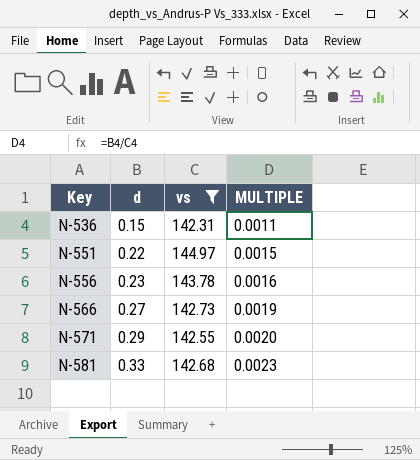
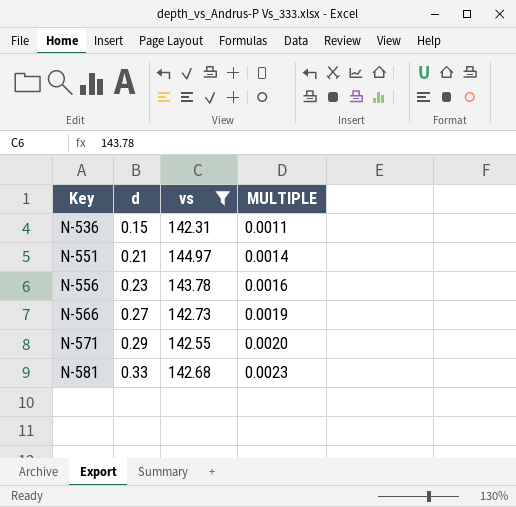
N-551 | d: 0.22 -> 0.21
N-551 | MULTIPLE: 0.0015 -> 0.0014

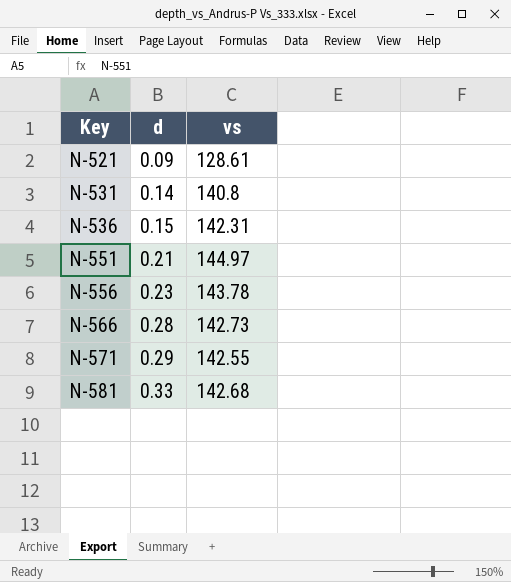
filter: vs >= 142.31 -> none
column MULTIPLE | formula: [d] / [vs] -> none
N-566 | d: 0.27 -> 0.28

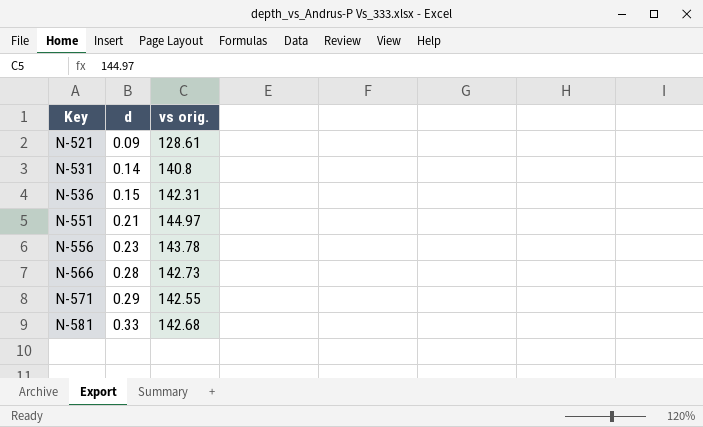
column name: vs -> vs orig.

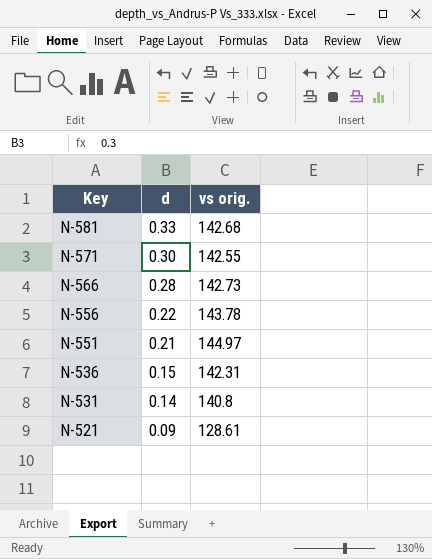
row order: Key ascending -> Key descending
N-571 | d: 0.29 -> 0.30
N-556 | d: 0.23 -> 0.22

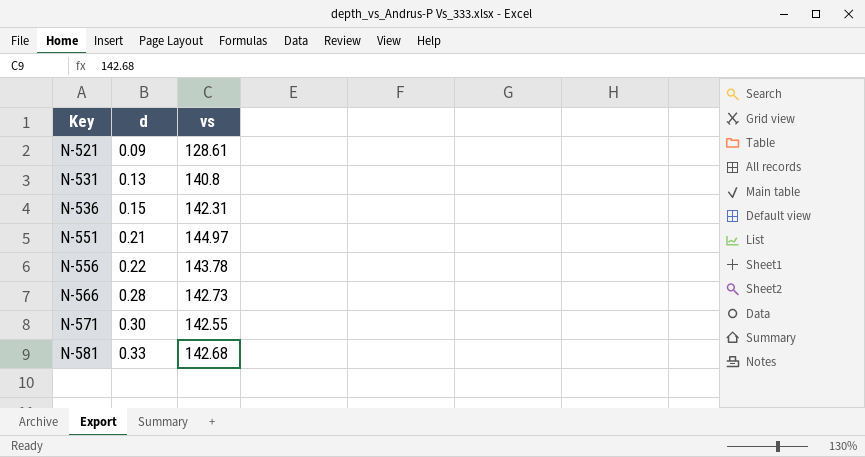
row order: Key descending -> Key ascending
column name: vs orig. -> vs
N-531 | d: 0.14 -> 0.13

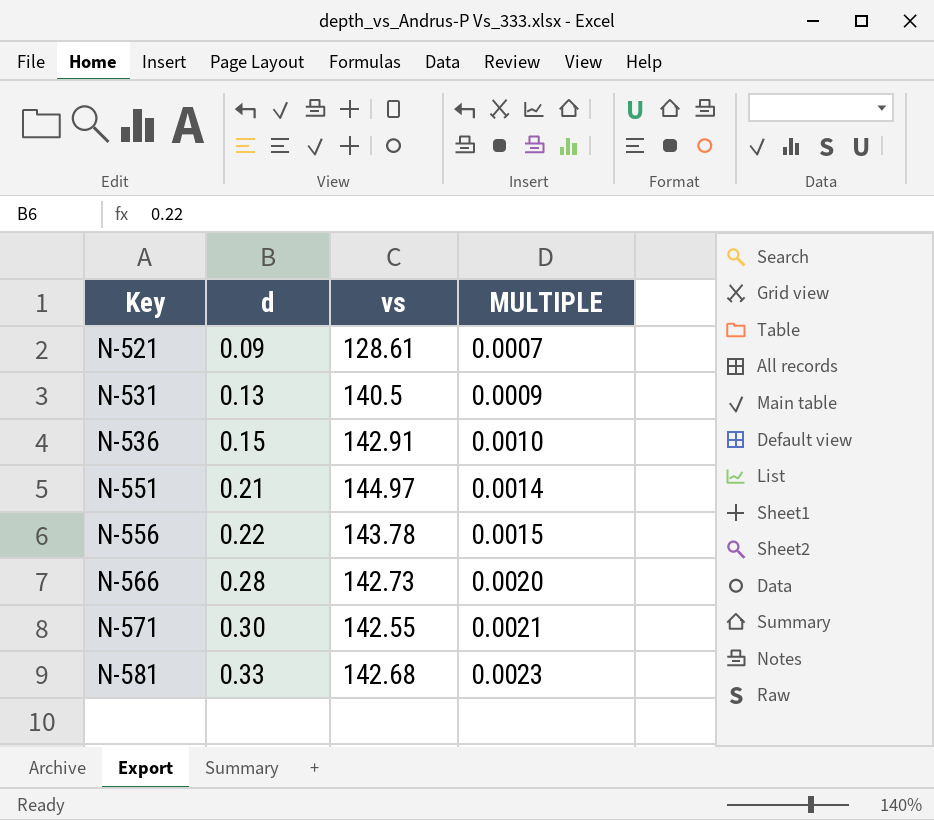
column MULTIPLE | formula: none -> [d] / [vs]
N-531 | vs: 140.8 -> 140.5
N-536 | vs: 142.31 -> 142.91

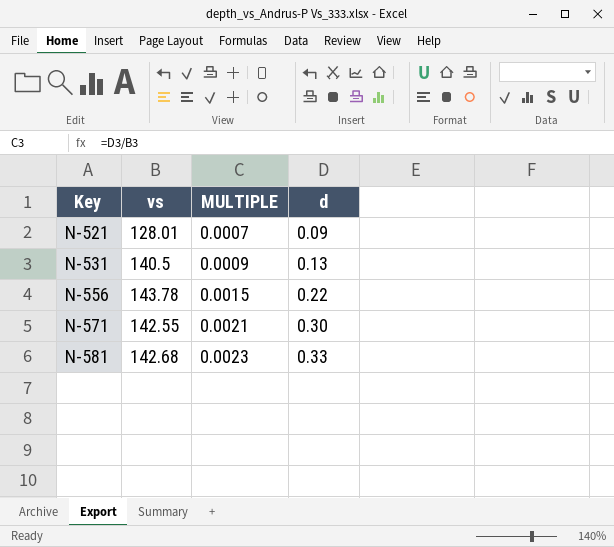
column d | position: 2 -> 4
row N-536: 0.15 | 142.91 | 0.0010 -> none
row N-551: 0.21 | 144.97 | 0.0014 -> none
row N-566: 0.28 | 142.73 | 0.0020 -> none
N-521 | vs: 128.61 -> 128.01

